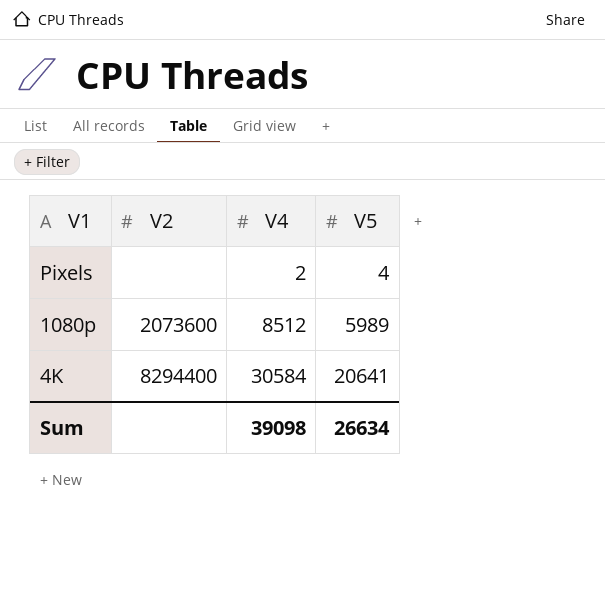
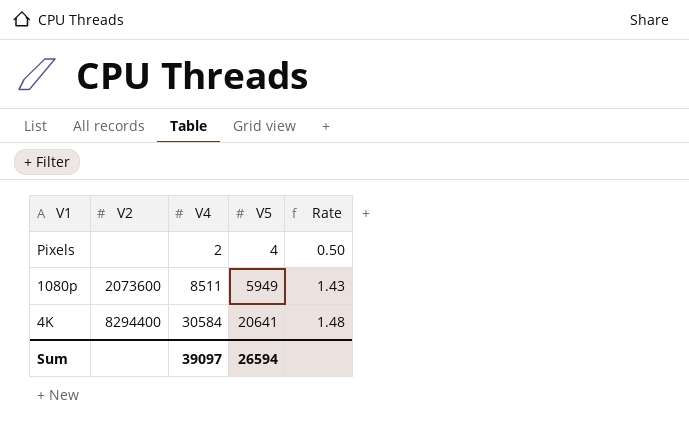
column Rate | formula: none -> [V4] / [V5]
1080p | V4: 8512 -> 8511
1080p | V5: 5989 -> 5949
Sum | V4: 39098 -> 39097
Sum | V5: 26634 -> 26594

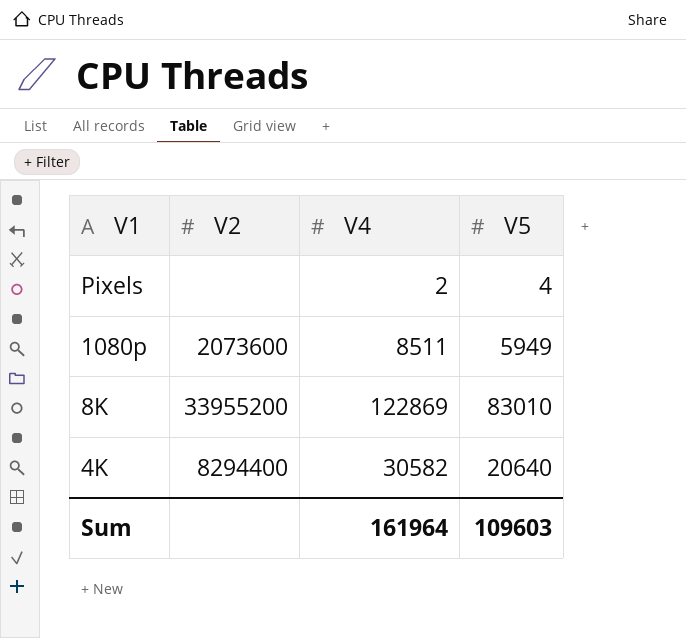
column Rate | formula: [V4] / [V5] -> none
row 8K: none -> 33955200 | 122869 | 83010
4K | V4: 30584 -> 30582
4K | V5: 20641 -> 20640
Sum | V4: 39097 -> 161964
Sum | V5: 26594 -> 109603

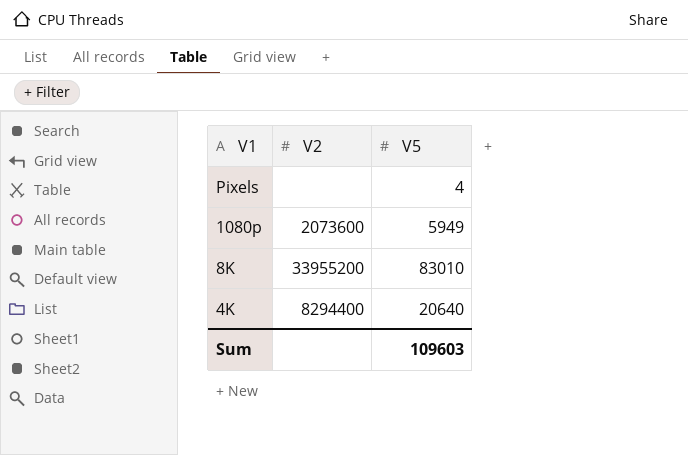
column V4 | position: 3 -> none

